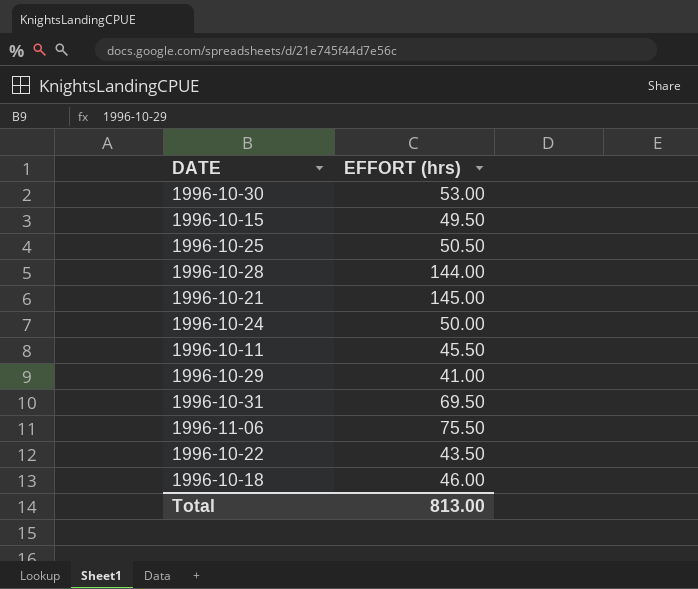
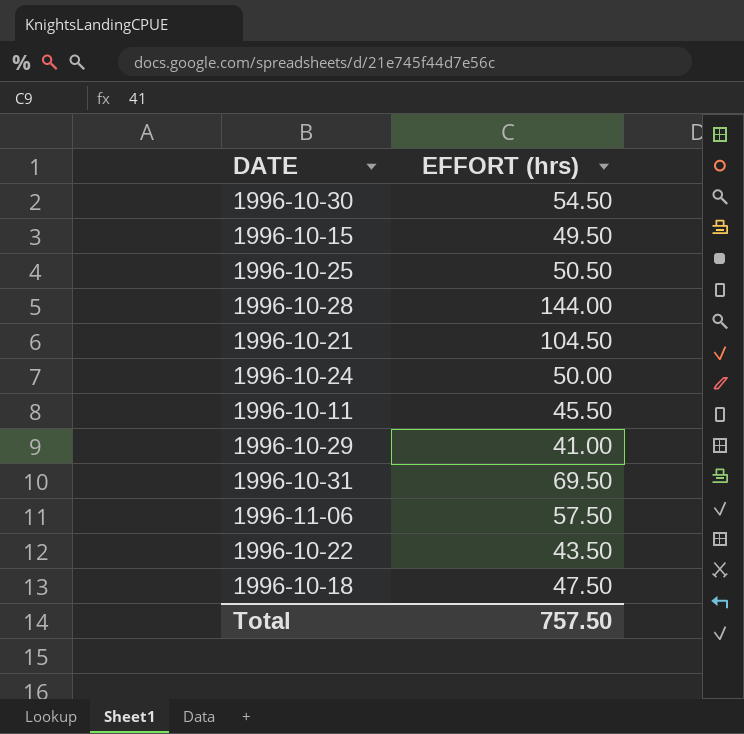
1996-10-30 | EFFORT (hrs): 53.00 -> 54.50
1996-10-21 | EFFORT (hrs): 145.00 -> 104.50
1996-11-06 | EFFORT (hrs): 75.50 -> 57.50
1996-10-18 | EFFORT (hrs): 46.00 -> 47.50
Total | EFFORT (hrs): 813.00 -> 757.50

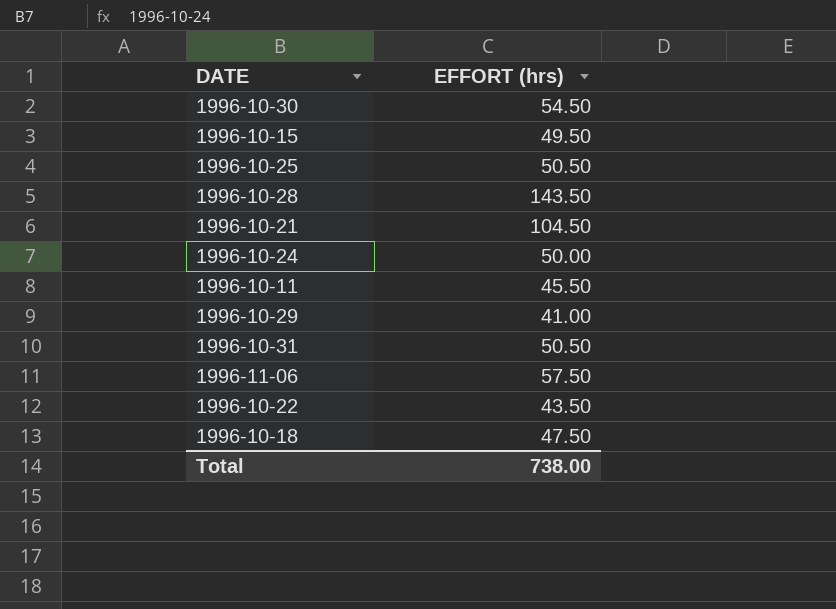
1996-10-28 | EFFORT (hrs): 144.00 -> 143.50
1996-10-31 | EFFORT (hrs): 69.50 -> 50.50
Total | EFFORT (hrs): 757.50 -> 738.00

